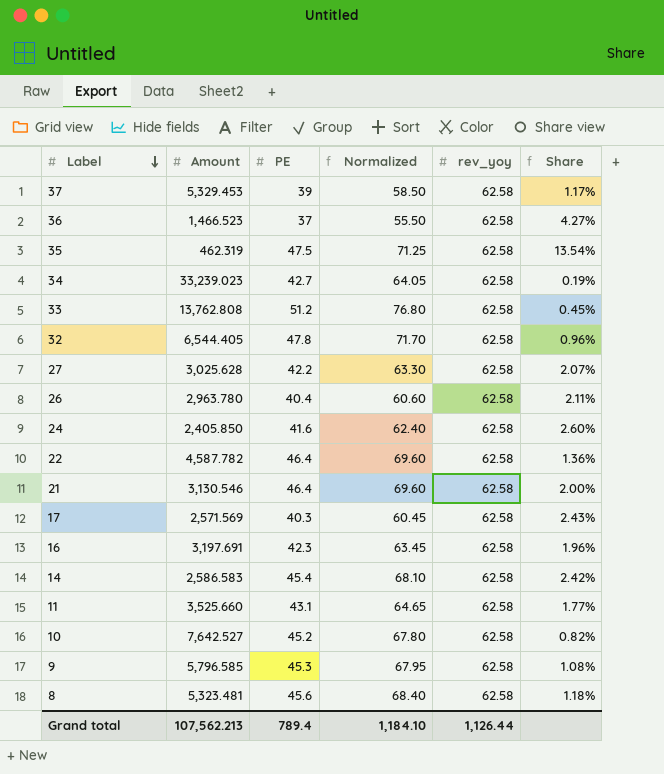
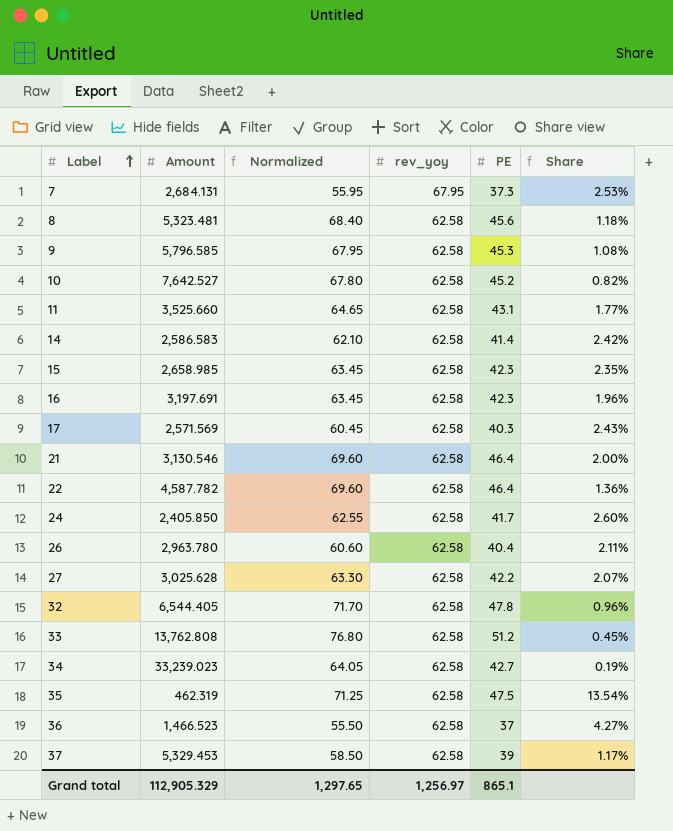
row order: Label descending -> Label ascending
column PE | position: 3 -> 5
row 7: none -> 2,684.131 | 55.95 | 67.95 | 37.3 | 2.53%
14 | Normalized: 68.10 -> 62.10
14 | PE: 45.4 -> 41.4
row 15: none -> 2,658.985 | 63.45 | 62.58 | 42.3 | 2.35%
24 | Normalized: 62.40 -> 62.55
24 | PE: 41.6 -> 41.7
Grand total | Amount: 107,562.213 -> 112,905.329
Grand total | Normalized: 1,184.10 -> 1,297.65
Grand total | rev_yoy: 1,126.44 -> 1,256.97
Grand total | PE: 789.4 -> 865.1

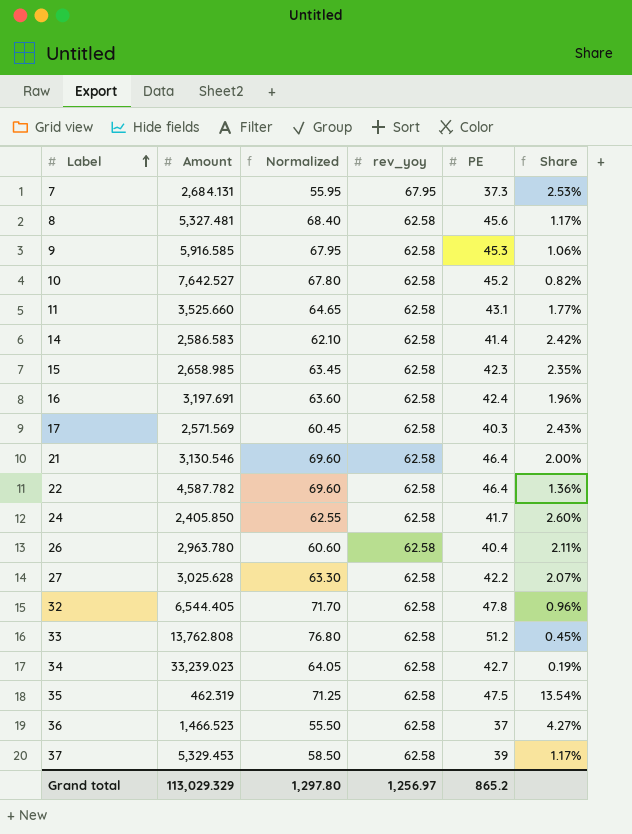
8 | Amount: 5,323.481 -> 5,327.481
8 | Share: 1.18% -> 1.17%
9 | Amount: 5,796.585 -> 5,916.585
9 | Share: 1.08% -> 1.06%
16 | Normalized: 63.45 -> 63.60
16 | PE: 42.3 -> 42.4
Grand total | Amount: 112,905.329 -> 113,029.329
Grand total | Normalized: 1,297.65 -> 1,297.80
Grand total | PE: 865.1 -> 865.2

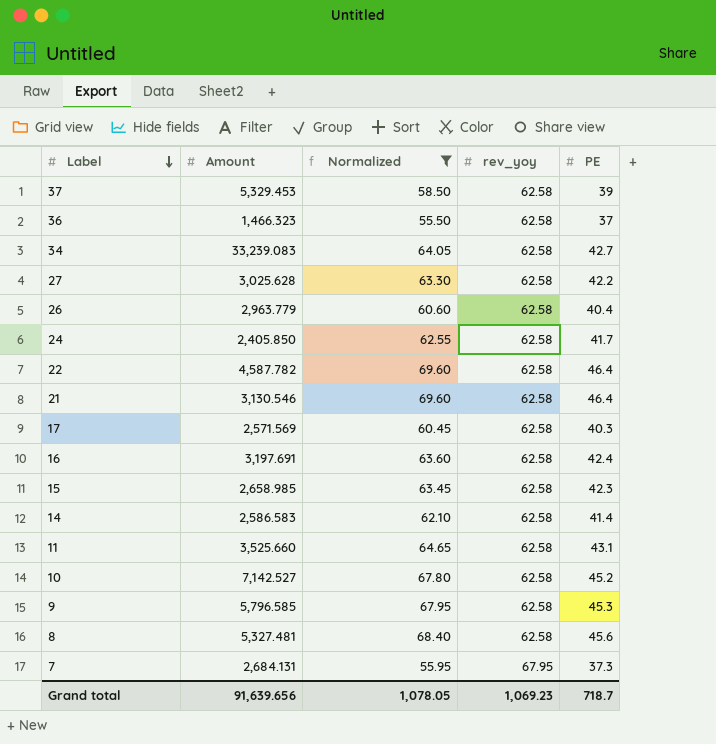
filter: none -> Normalized <= 69.60
row order: Label ascending -> Label descending
column Share | formula: [rev_yoy] / [Amount] -> none
36 | Amount: 1,466.523 -> 1,466.323
34 | Amount: 33,239.023 -> 33,239.083
26 | Amount: 2,963.780 -> 2,963.779
10 | Amount: 7,642.527 -> 7,142.527
9 | Amount: 5,916.585 -> 5,796.585
Grand total | Amount: 113,029.329 -> 91,639.656
Grand total | Normalized: 1,297.80 -> 1,078.05
Grand total | rev_yoy: 1,256.97 -> 1,069.23
Grand total | PE: 865.2 -> 718.7

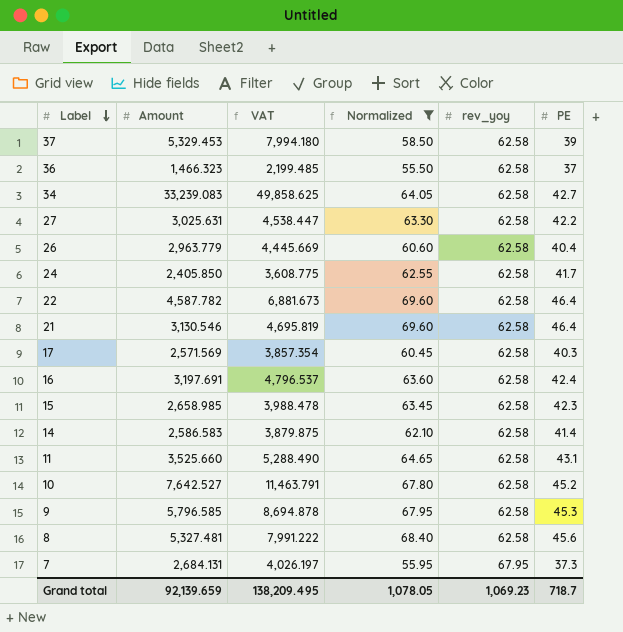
column VAT | formula: none -> [Amount] * 1.5
27 | Amount: 3,025.628 -> 3,025.631
10 | Amount: 7,142.527 -> 7,642.527
Grand total | Amount: 91,639.656 -> 92,139.659

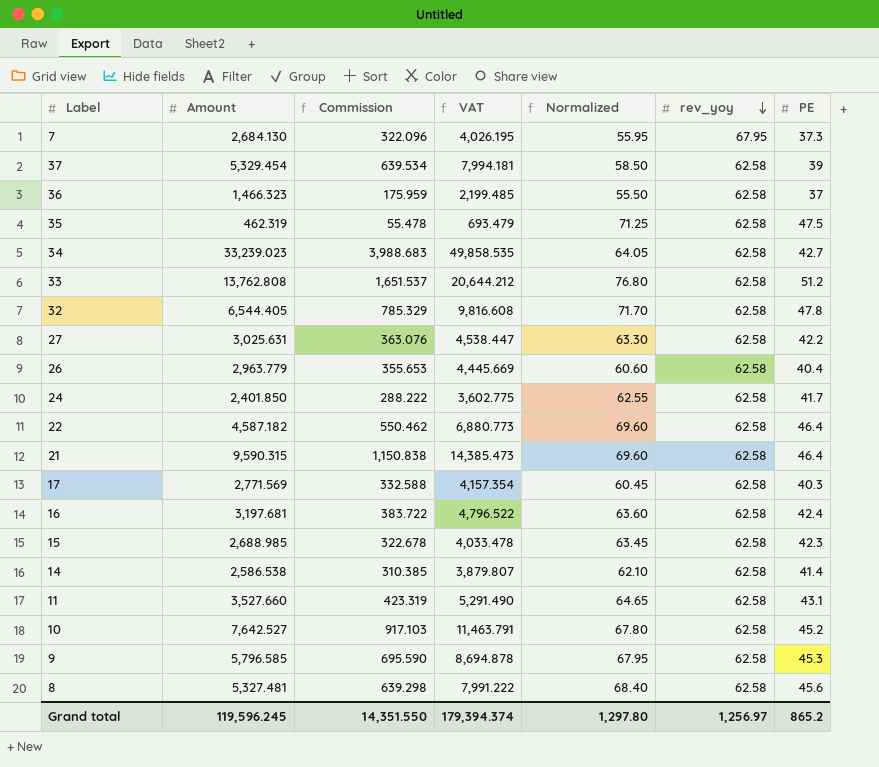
filter: Normalized <= 69.60 -> none
row order: Label descending -> rev_yoy descending
column Commission | formula: none -> [Amount] * 0.12
7 | Amount: 2,684.131 -> 2,684.130
7 | VAT: 4,026.197 -> 4,026.195
37 | Amount: 5,329.453 -> 5,329.454
37 | VAT: 7,994.180 -> 7,994.181
34 | Amount: 33,239.083 -> 33,239.023
34 | VAT: 49,858.625 -> 49,858.535
24 | Amount: 2,405.850 -> 2,401.850
24 | VAT: 3,608.775 -> 3,602.775
22 | Amount: 4,587.782 -> 4,587.182
22 | VAT: 6,881.673 -> 6,880.773
21 | Amount: 3,130.546 -> 9,590.315
21 | VAT: 4,695.819 -> 14,385.473
17 | Amount: 2,571.569 -> 2,771.569
17 | VAT: 3,857.354 -> 4,157.354
16 | Amount: 3,197.691 -> 3,197.681
16 | VAT: 4,796.537 -> 4,796.522
15 | Amount: 2,658.985 -> 2,688.985
15 | VAT: 3,988.478 -> 4,033.478
14 | Amount: 2,586.583 -> 2,586.538
14 | VAT: 3,879.875 -> 3,879.807
11 | Amount: 3,525.660 -> 3,527.660
11 | VAT: 5,288.490 -> 5,291.490
Grand total | Amount: 92,139.659 -> 119,596.245
Grand total | VAT: 138,209.495 -> 179,394.374
Grand total | Normalized: 1,078.05 -> 1,297.80
Grand total | rev_yoy: 1,069.23 -> 1,256.97
Grand total | PE: 718.7 -> 865.2

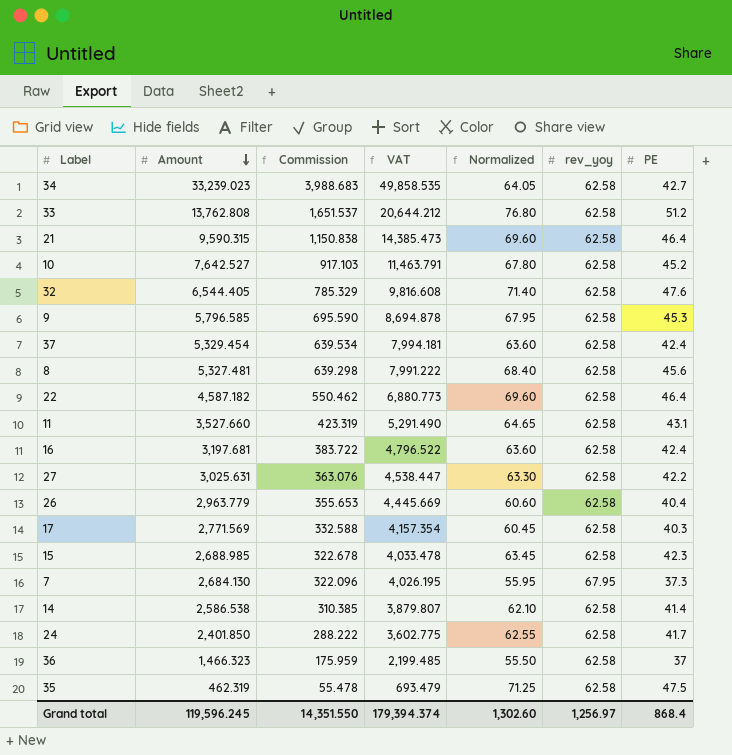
row order: rev_yoy descending -> Amount descending
32 | Normalized: 71.70 -> 71.40
32 | PE: 47.8 -> 47.6
37 | Normalized: 58.50 -> 63.60
37 | PE: 39 -> 42.4
Grand total | Normalized: 1,297.80 -> 1,302.60
Grand total | PE: 865.2 -> 868.4

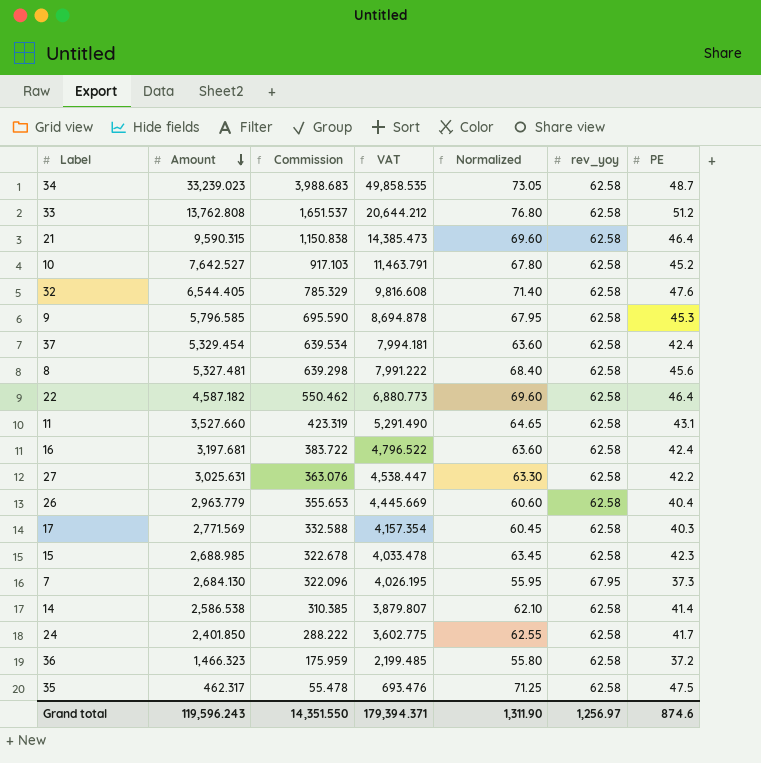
34 | Normalized: 64.05 -> 73.05
34 | PE: 42.7 -> 48.7
36 | Normalized: 55.50 -> 55.80
36 | PE: 37 -> 37.2
35 | Amount: 462.319 -> 462.317
35 | VAT: 693.479 -> 693.476
Grand total | Amount: 119,596.245 -> 119,596.243
Grand total | VAT: 179,394.374 -> 179,394.371
Grand total | Normalized: 1,302.60 -> 1,311.90
Grand total | PE: 868.4 -> 874.6

